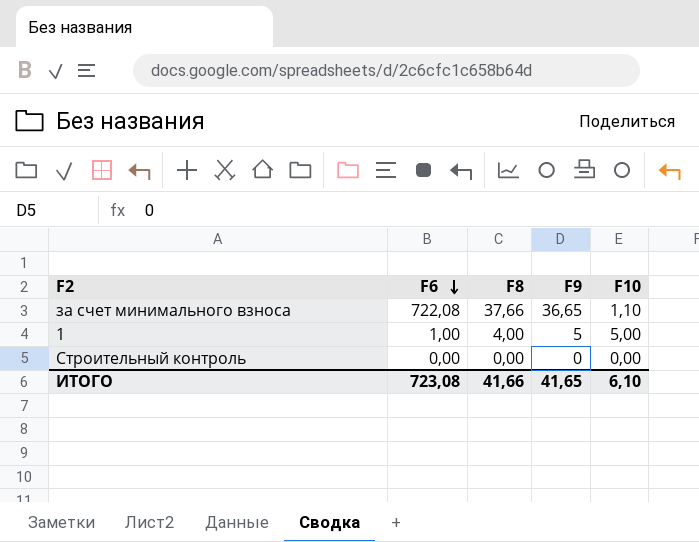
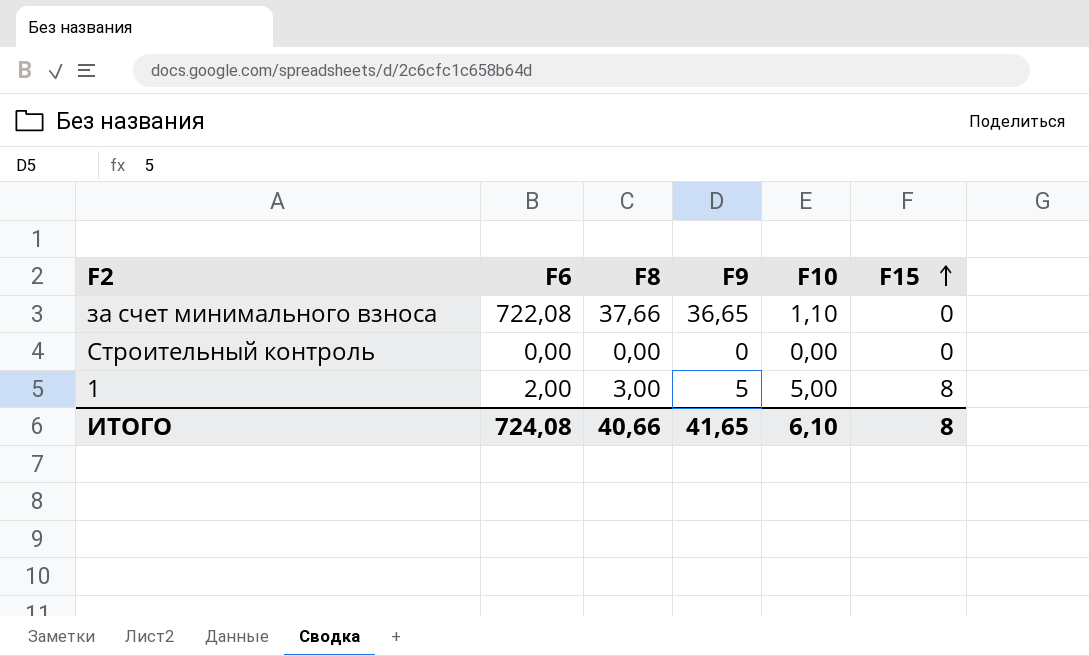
row order: F6 descending -> F15 ascending
column F15 | position: none -> 6
1 | F6: 1,00 -> 2,00
1 | F8: 4,00 -> 3,00
ИТОГО | F6: 723,08 -> 724,08
ИТОГО | F8: 41,66 -> 40,66

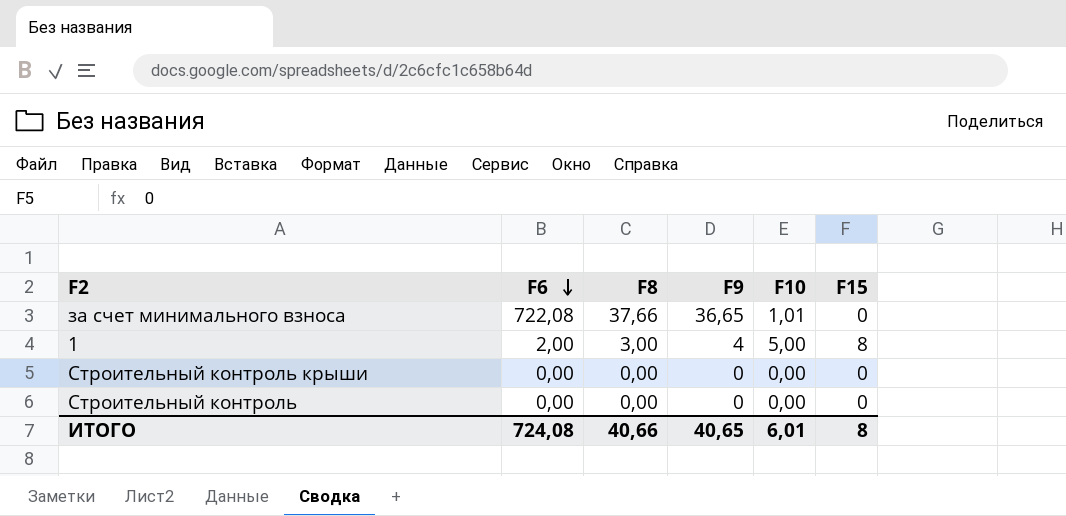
row order: F15 ascending -> F6 descending
за счет минимального взноса | F10: 1,10 -> 1,01
1 | F9: 5 -> 4
row Строительный контроль крыши: none -> 0,00 | 0,00 | 0 | 0,00 | 0
ИТОГО | F9: 41,65 -> 40,65
ИТОГО | F10: 6,10 -> 6,01

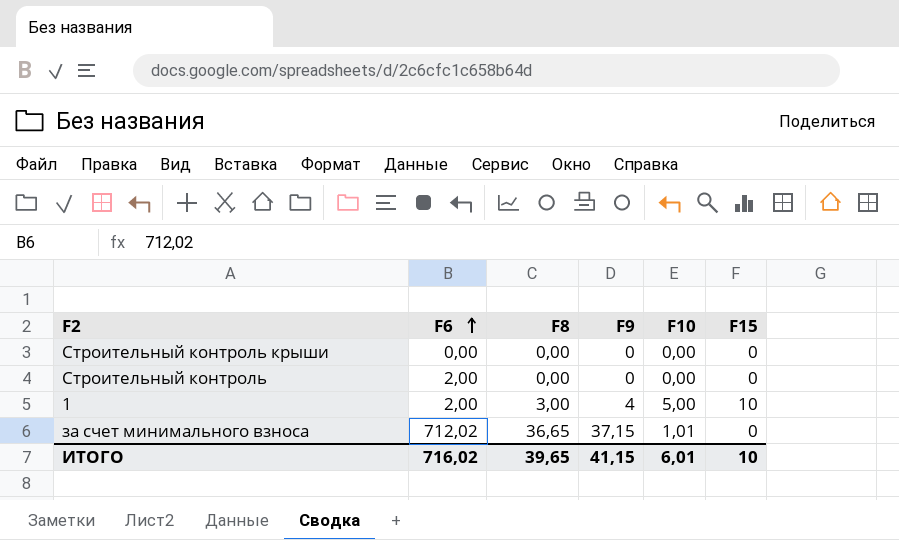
row order: F6 descending -> F6 ascending
Строительный контроль | F6: 0,00 -> 2,00
1 | F15: 8 -> 10
за счет минимального взноса | F6: 722,08 -> 712,02
за счет минимального взноса | F8: 37,66 -> 36,65
за счет минимального взноса | F9: 36,65 -> 37,15
ИТОГО | F6: 724,08 -> 716,02
ИТОГО | F8: 40,66 -> 39,65
ИТОГО | F9: 40,65 -> 41,15
ИТОГО | F15: 8 -> 10

